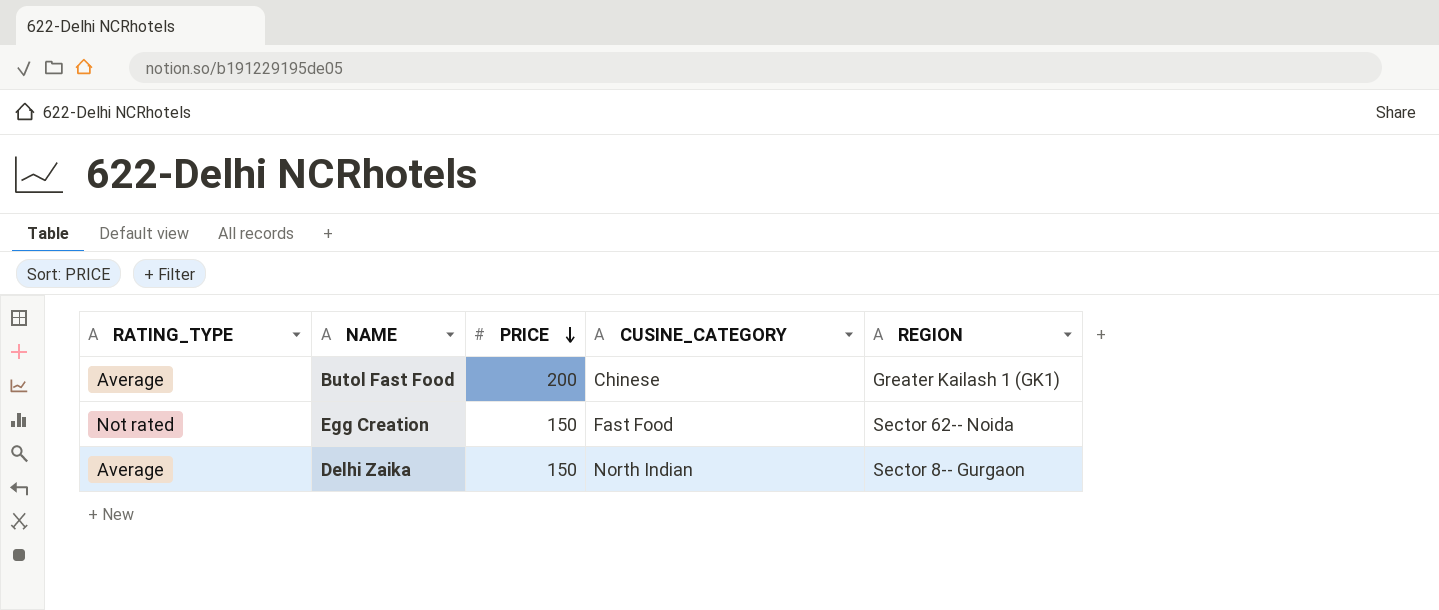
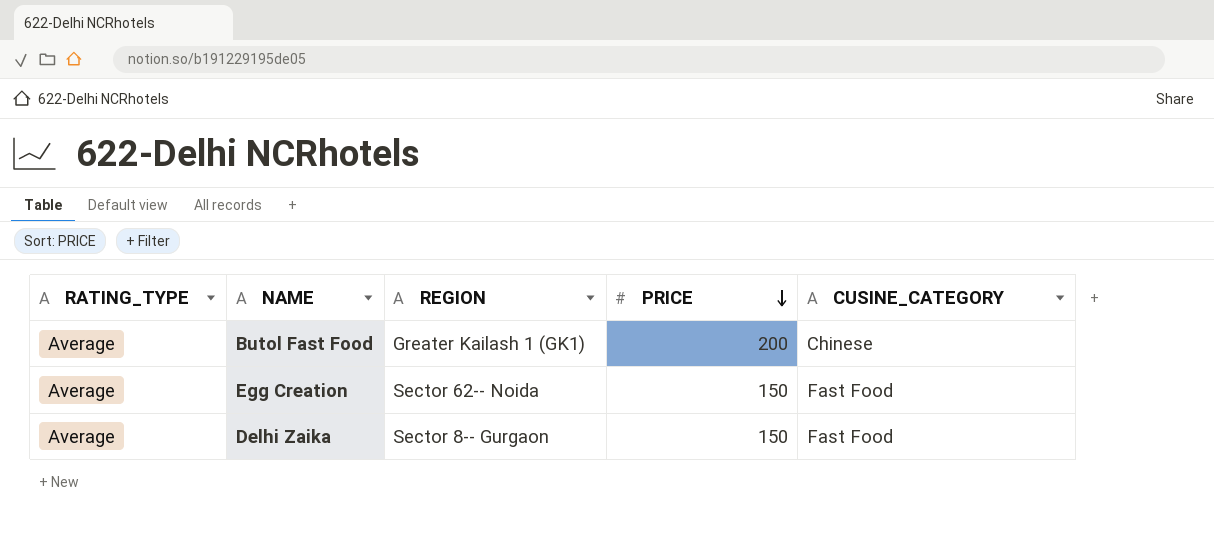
column REGION | position: 5 -> 3
Egg Creation | RATING_TYPE: Not rated -> Average
Delhi Zaika | CUSINE_CATEGORY: North Indian -> Fast Food

